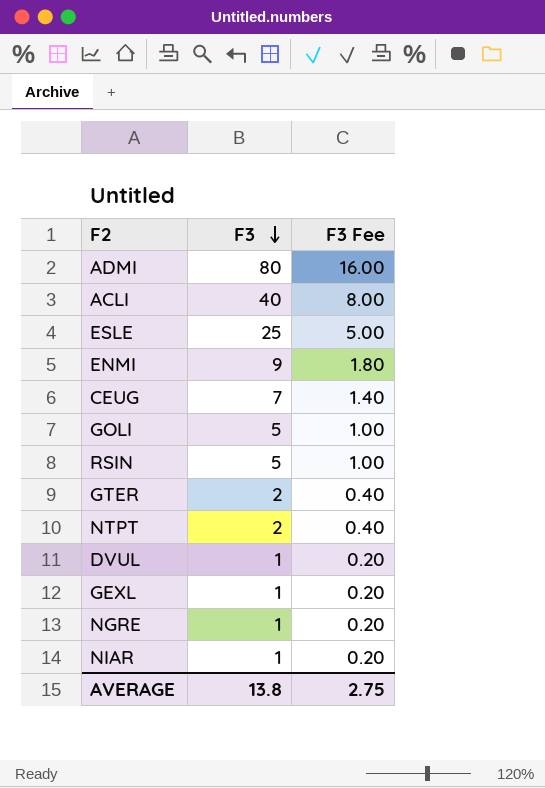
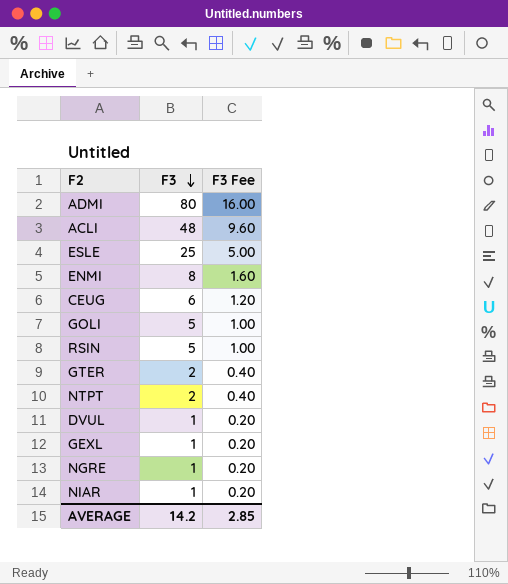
ACLI | F3: 40 -> 48
ACLI | F3 Fee: 8.00 -> 9.60
ENMI | F3: 9 -> 8
ENMI | F3 Fee: 1.80 -> 1.60
CEUG | F3: 7 -> 6
CEUG | F3 Fee: 1.40 -> 1.20
AVERAGE | F3: 13.8 -> 14.2
AVERAGE | F3 Fee: 2.75 -> 2.85

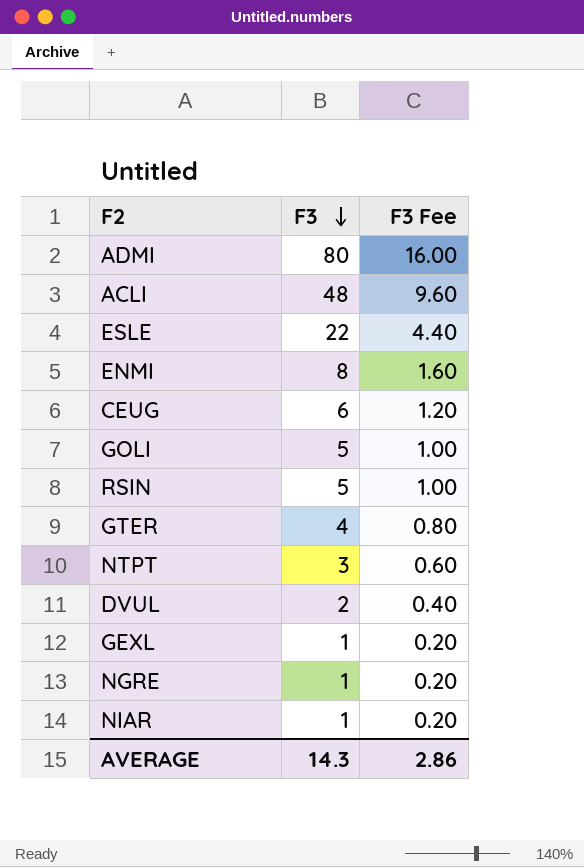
ESLE | F3: 25 -> 22
ESLE | F3 Fee: 5.00 -> 4.40
GTER | F3: 2 -> 4
GTER | F3 Fee: 0.40 -> 0.80
NTPT | F3: 2 -> 3
NTPT | F3 Fee: 0.40 -> 0.60
DVUL | F3: 1 -> 2
DVUL | F3 Fee: 0.20 -> 0.40
AVERAGE | F3: 14.2 -> 14.3
AVERAGE | F3 Fee: 2.85 -> 2.86

